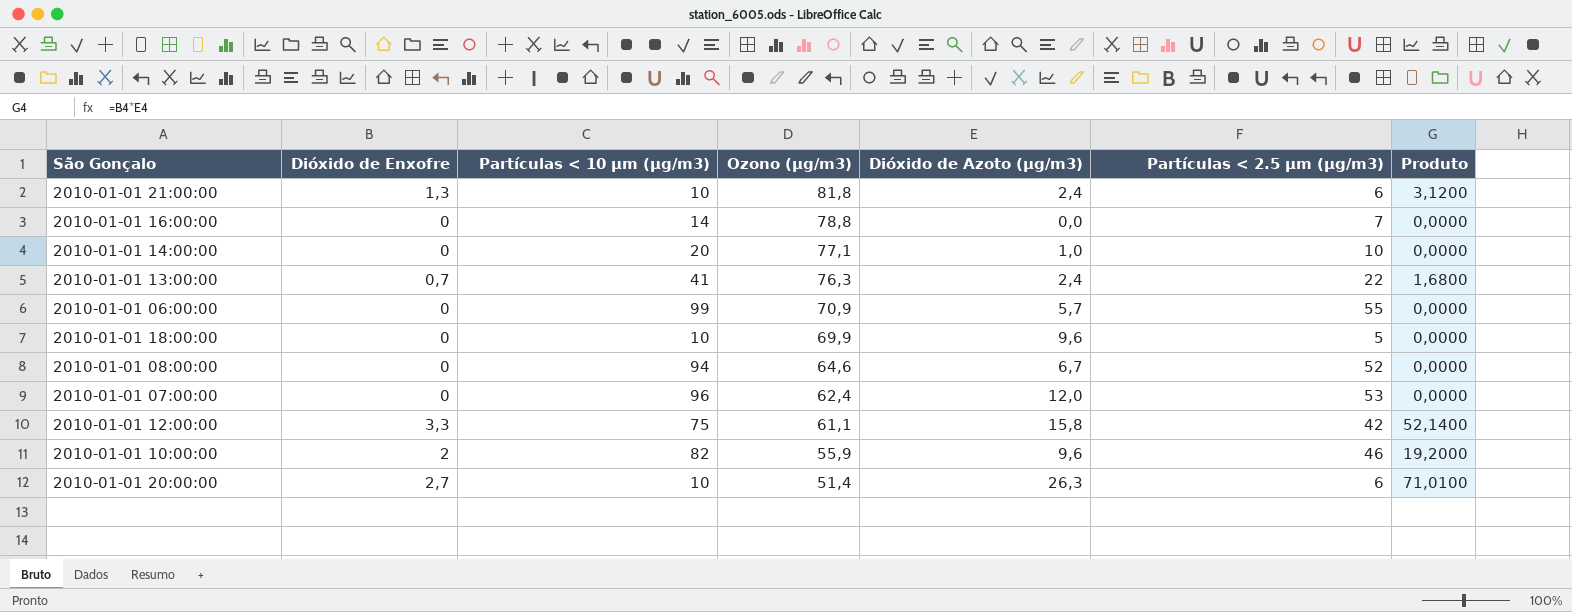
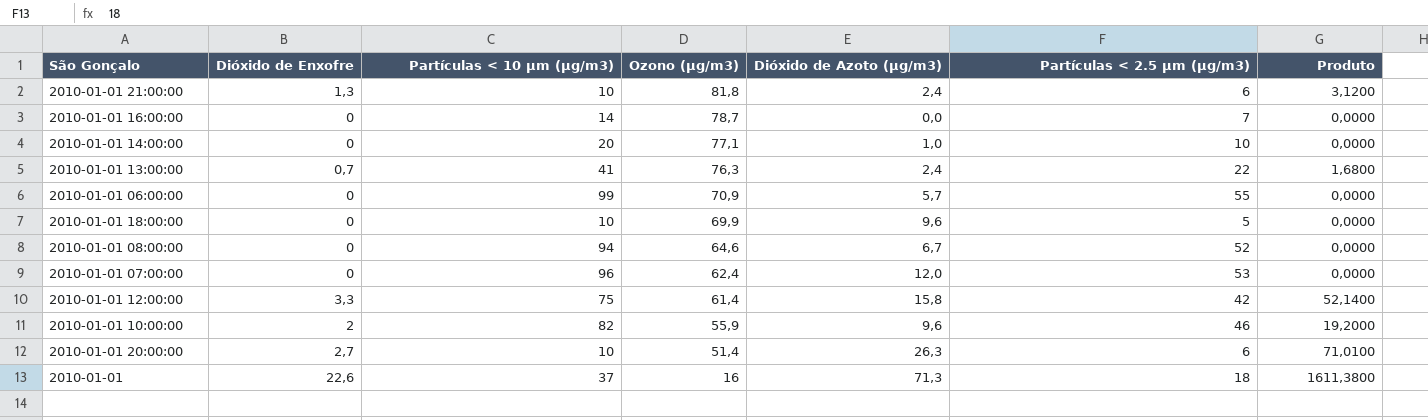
2010-01-01 16:00:00 | Ozono (µg/m3): 78,8 -> 78,7
2010-01-01 12:00:00 | Ozono (µg/m3): 61,1 -> 61,4
row 2010-01-01: none -> 22,6 | 37 | 16 | 71,3 | 18 | 1611,3800

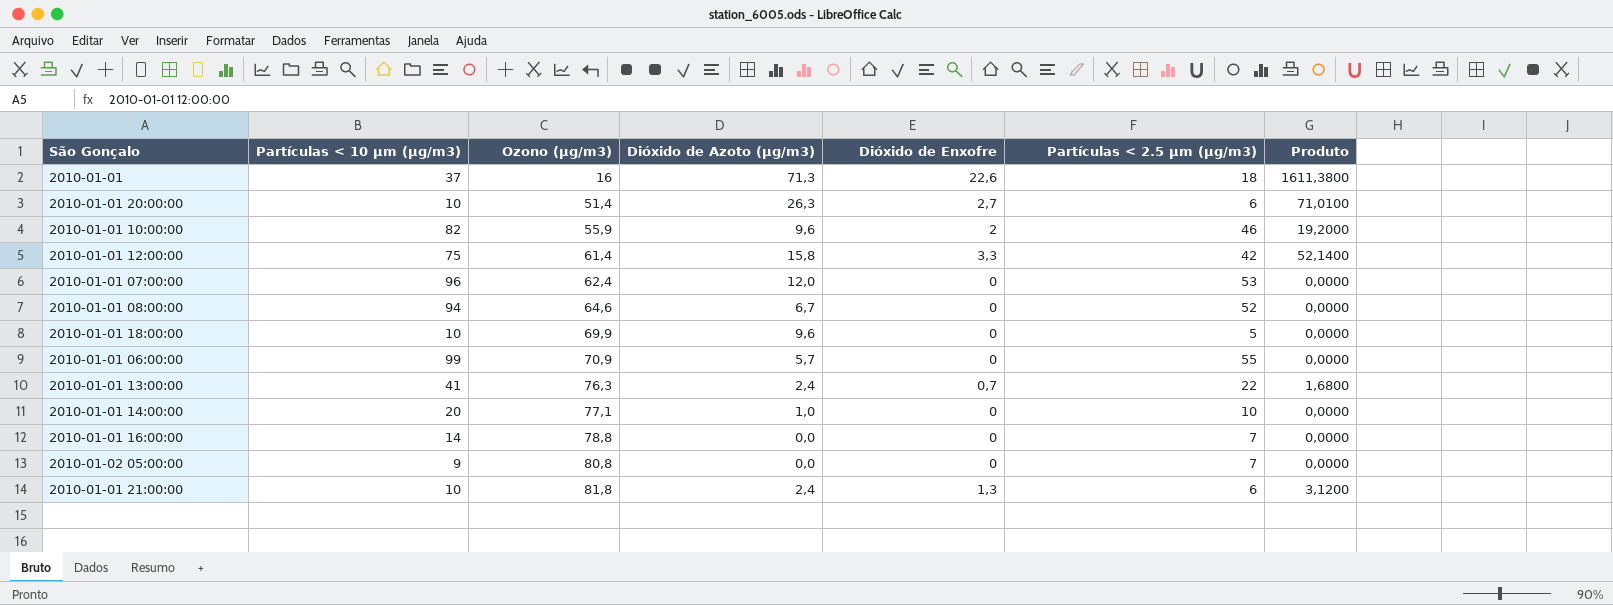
row order: Ozono (µg/m3) descending -> Ozono (µg/m3) ascending
column Dióxido de Enxofre | position: 2 -> 5
2010-01-01 16:00:00 | Ozono (µg/m3): 78,7 -> 78,8
row 2010-01-02 05:00:00: none -> 9 | 80,8 | 0,0 | 0 | 7 | 0,0000

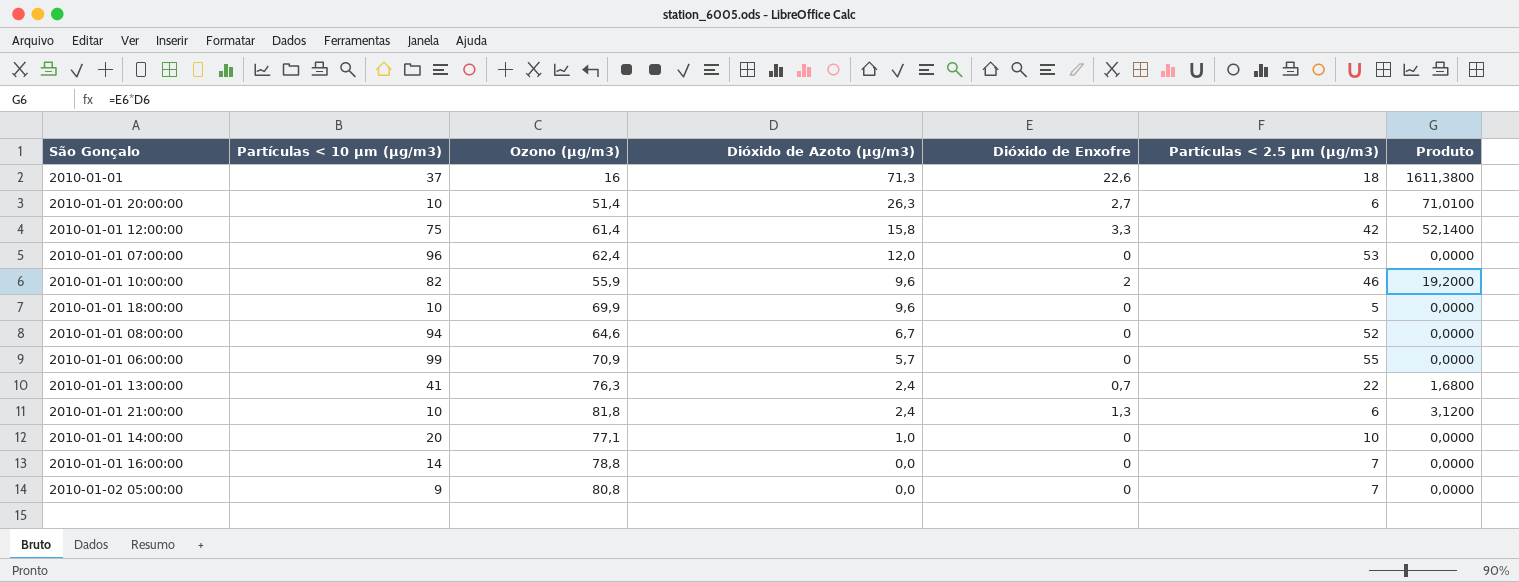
row order: Ozono (µg/m3) ascending -> Dióxido de Azoto (µg/m3) descending

